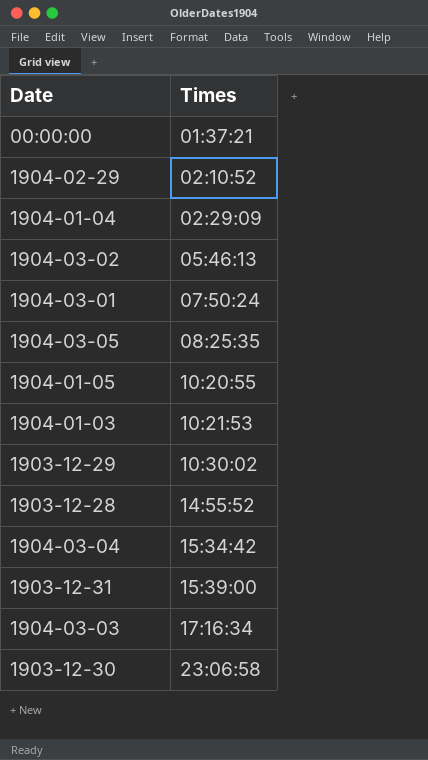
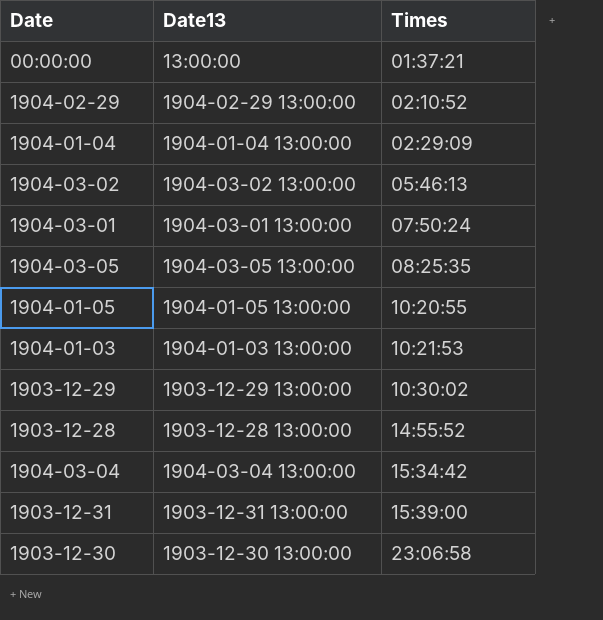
column Date13 | position: none -> 2
row 1904-03-03: 17:16:34 -> none

